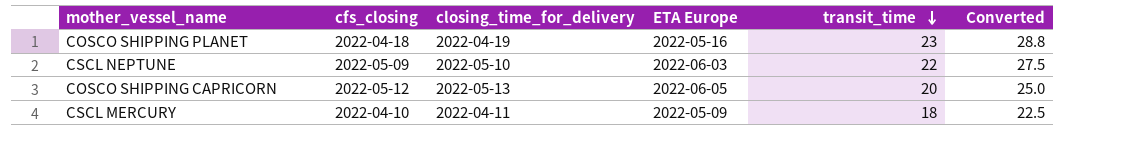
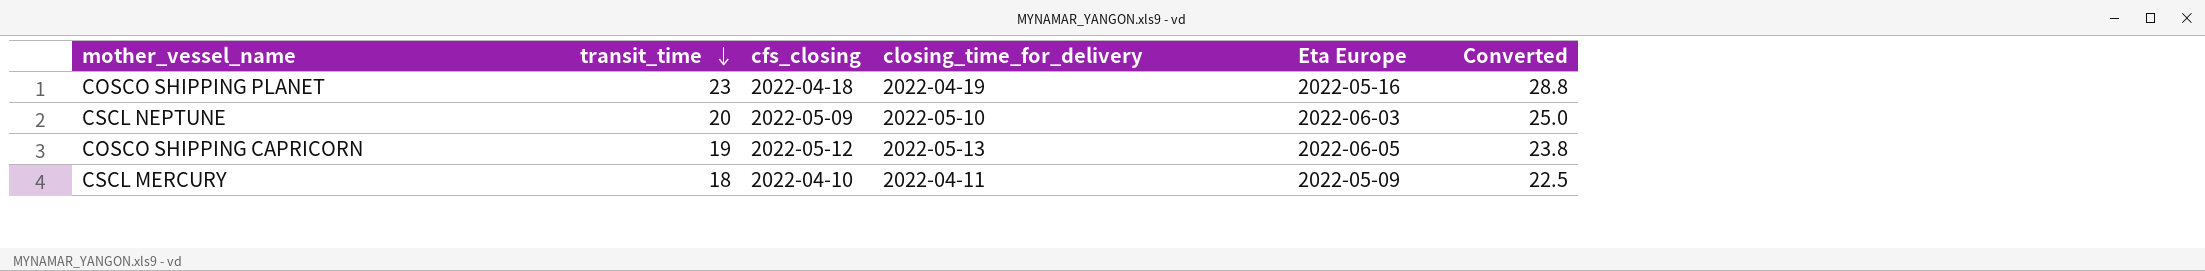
column transit_time | position: 5 -> 2
column name: ETA Europe -> Eta Europe
CSCL NEPTUNE | transit_time: 22 -> 20
CSCL NEPTUNE | Converted: 27.5 -> 25.0
COSCO SHIPPING CAPRICORN | transit_time: 20 -> 19
COSCO SHIPPING CAPRICORN | Converted: 25.0 -> 23.8

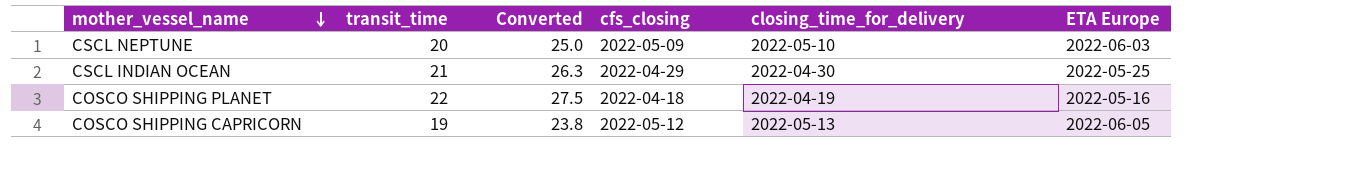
row order: transit_time descending -> mother_vessel_name descending
column Converted | position: 6 -> 3
column name: Eta Europe -> ETA Europe
row CSCL MERCURY: 18 | 2022-04-10 | 2022-04-11 | 2022-05-09 | 22.5 -> none
row CSCL INDIAN OCEAN: none -> 21 | 26.3 | 2022-04-29 | 2022-04-30 | 2022-05-25
COSCO SHIPPING PLANET | transit_time: 23 -> 22
COSCO SHIPPING PLANET | Converted: 28.8 -> 27.5

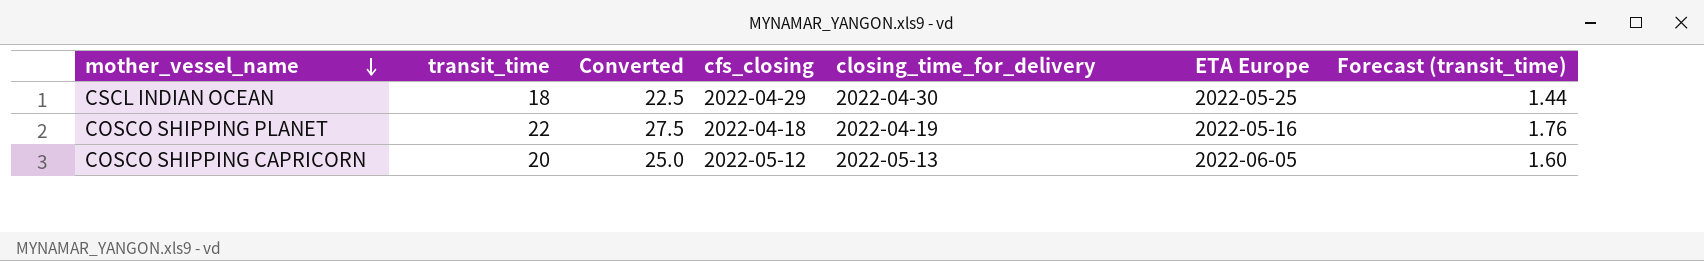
column Forecast (transit_time) | formula: none -> [transit_time] * 0.08
row CSCL NEPTUNE: 20 | 25.0 | 2022-05-09 | 2022-05-10 | 2022-06-03 -> none
CSCL INDIAN OCEAN | transit_time: 21 -> 18
CSCL INDIAN OCEAN | Converted: 26.3 -> 22.5
COSCO SHIPPING CAPRICORN | transit_time: 19 -> 20
COSCO SHIPPING CAPRICORN | Converted: 23.8 -> 25.0

